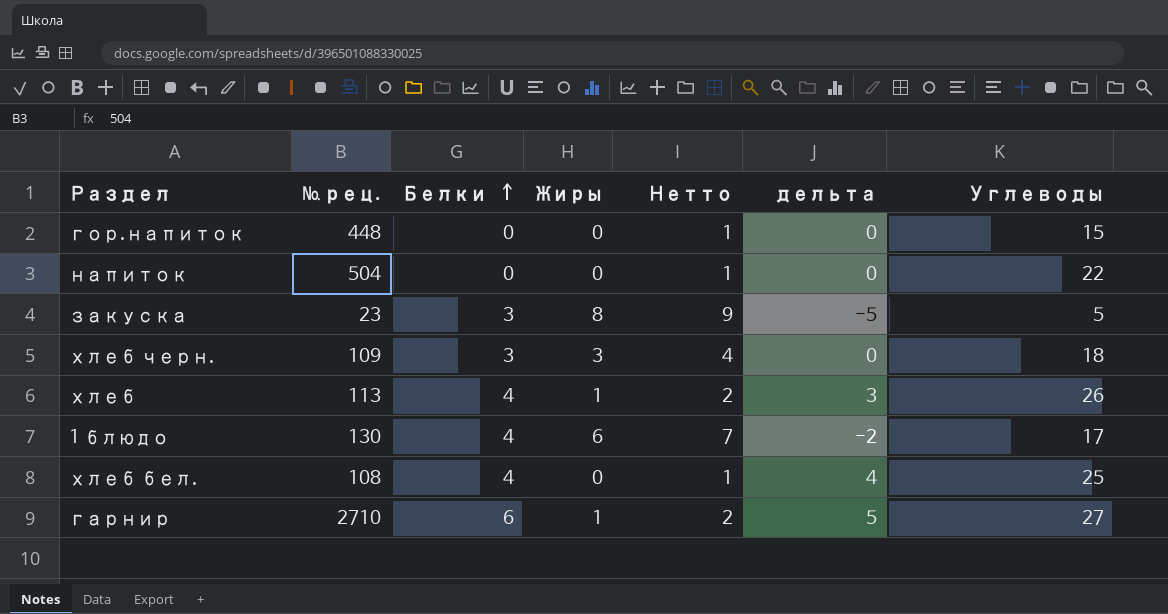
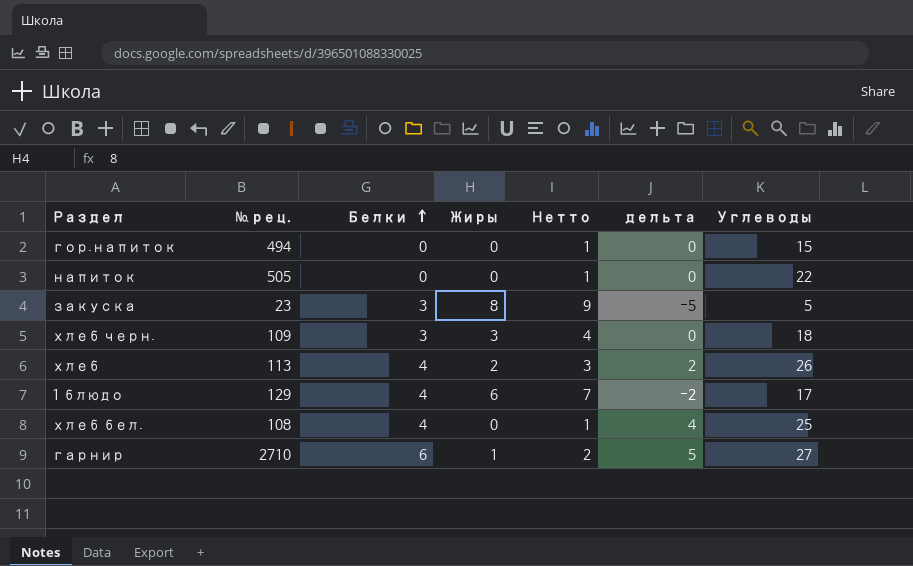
гор.напиток | № рец.: 448 -> 494
напиток | № рец.: 504 -> 505
хлеб | Жиры: 1 -> 2
хлеб | Нетто: 2 -> 3
хлеб | дельта: 3 -> 2
1 блюдо | № рец.: 130 -> 129

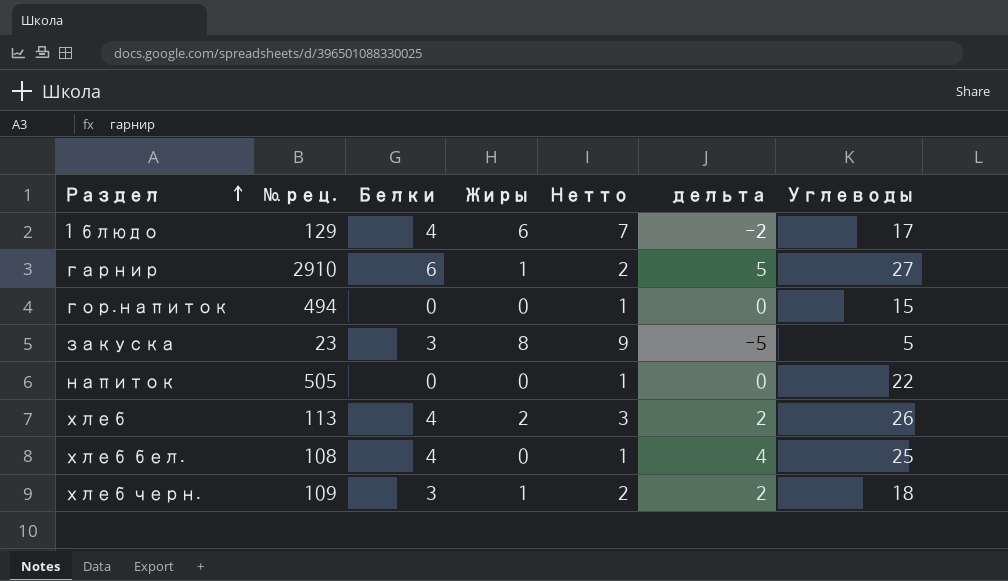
row order: Белки ascending -> Раздел ascending
гарнир | № рец.: 2710 -> 2910
хлеб черн. | Жиры: 3 -> 1
хлеб черн. | Нетто: 4 -> 2
хлеб черн. | дельта: 0 -> 2

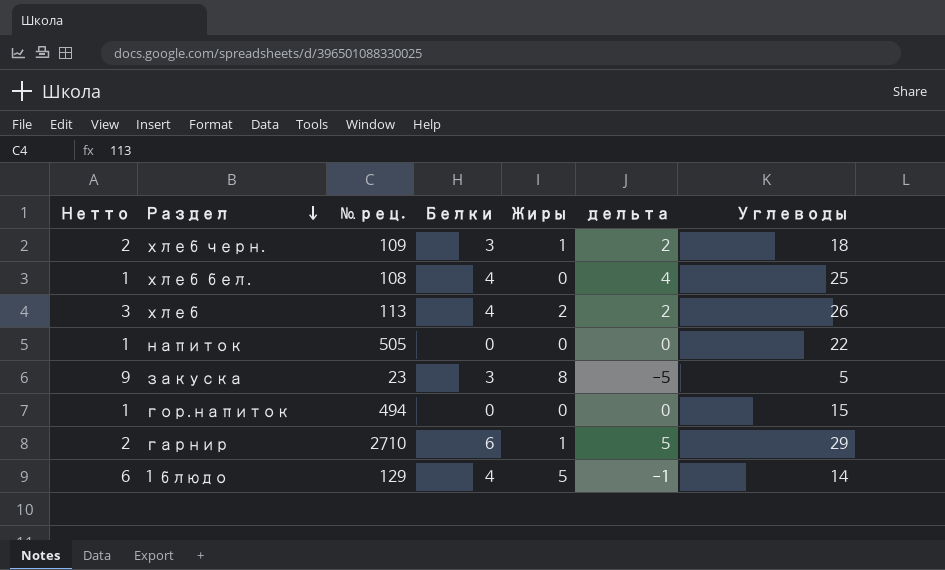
row order: Раздел ascending -> Раздел descending
column Нетто | position: 5 -> 1
гарнир | № рец.: 2910 -> 2710
гарнир | Углеводы: 27 -> 29
1 блюдо | Нетто: 7 -> 6
1 блюдо | Жиры: 6 -> 5
1 блюдо | дельта: -2 -> -1
1 блюдо | Углеводы: 17 -> 14

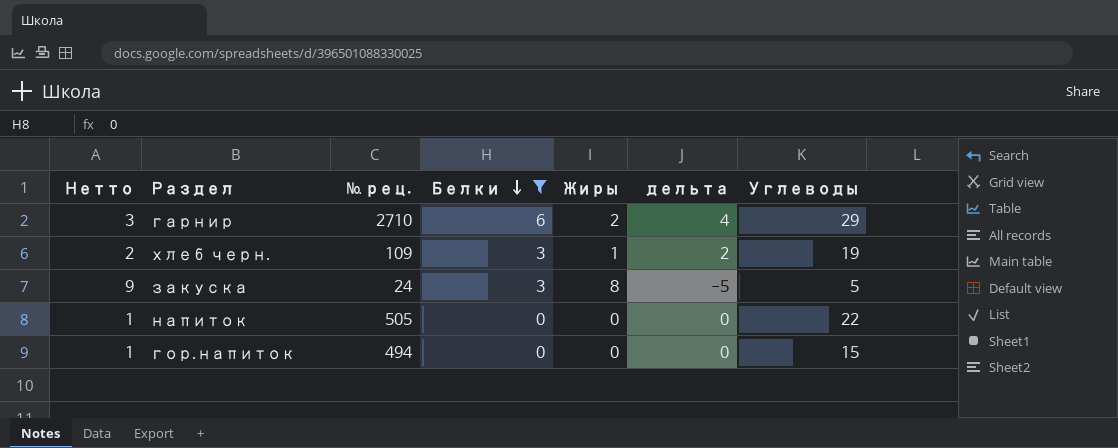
filter: none -> Белки != 4
row order: Раздел descending -> Белки descending
гарнир | Нетто: 2 -> 3
гарнир | Жиры: 1 -> 2
гарнир | дельта: 5 -> 4
хлеб черн. | Углеводы: 18 -> 19
закуска | № рец.: 23 -> 24

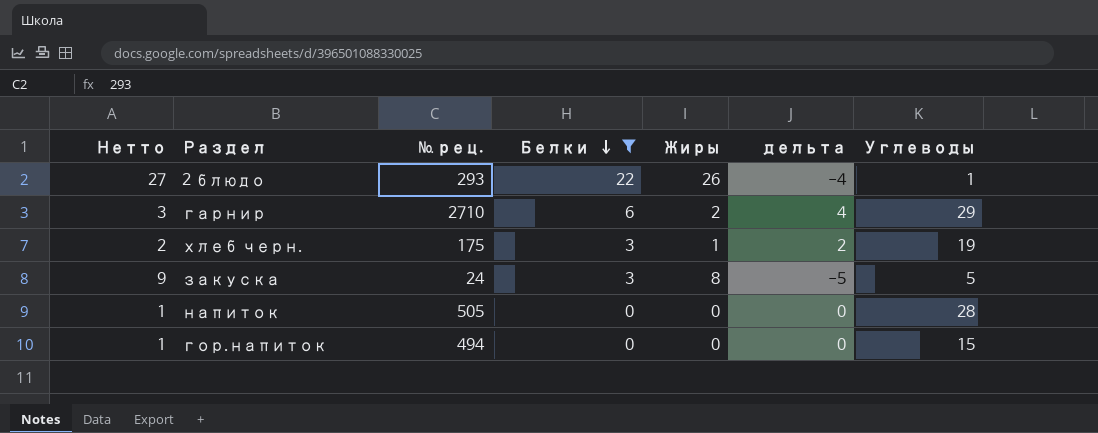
row 2 блюдо: none -> 27 | 293 | 22 | 26 | -4 | 1
хлеб черн. | № рец.: 109 -> 175
напиток | Углеводы: 22 -> 28

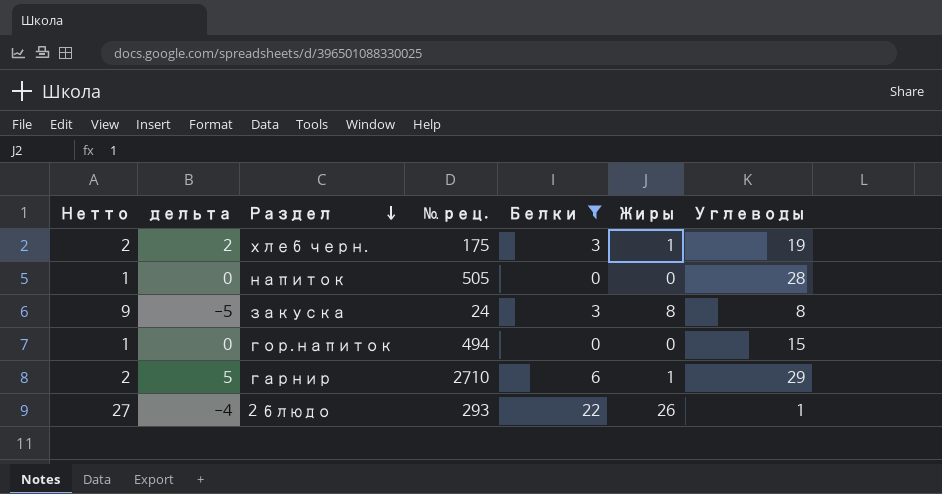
row order: Белки descending -> Раздел descending
column дельта | position: 6 -> 2
закуска | Углеводы: 5 -> 8
гарнир | Нетто: 3 -> 2
гарнир | дельта: 4 -> 5
гарнир | Жиры: 2 -> 1

